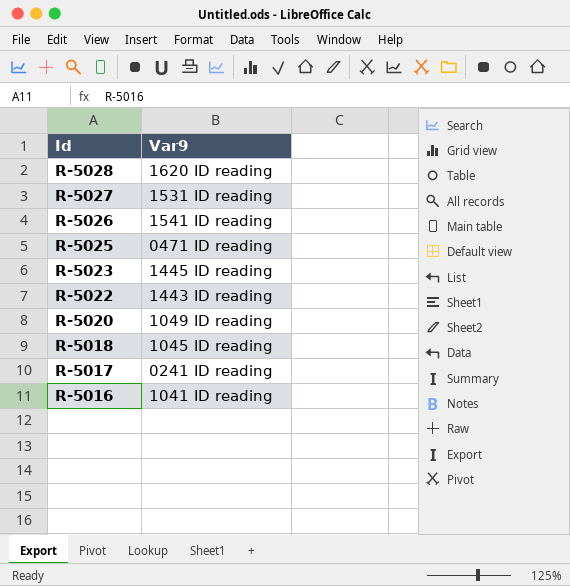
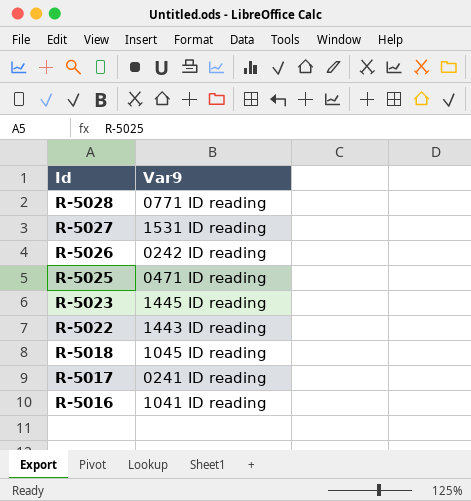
row R-5020: 1049 ID reading -> none
R-5028 | Var9: 1620 ID reading -> 0771 ID reading
R-5026 | Var9: 1541 ID reading -> 0242 ID reading

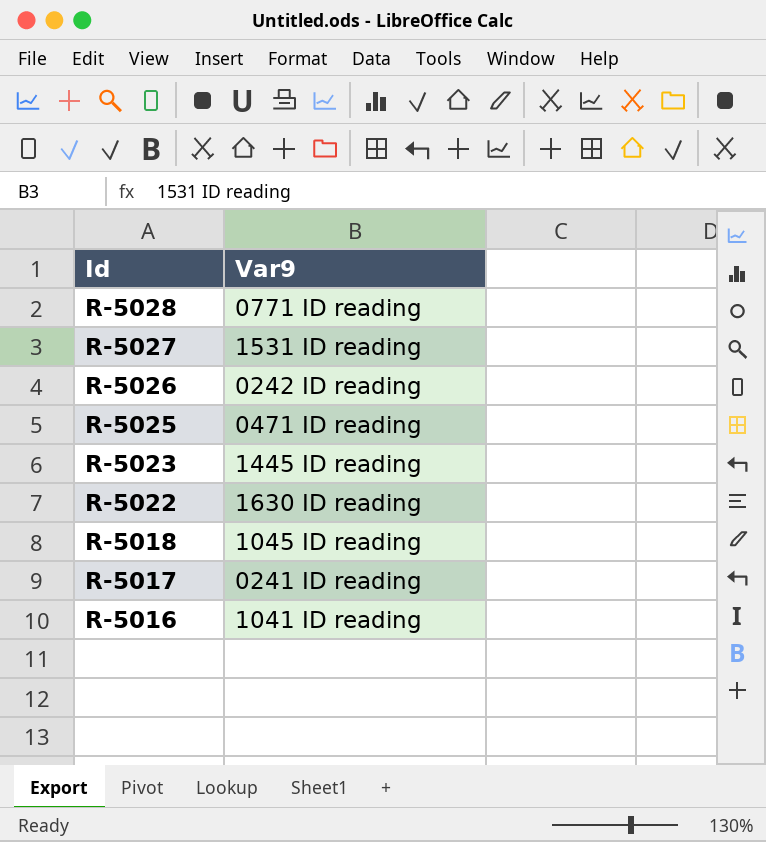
R-5022 | Var9: 1443 ID reading -> 1630 ID reading

